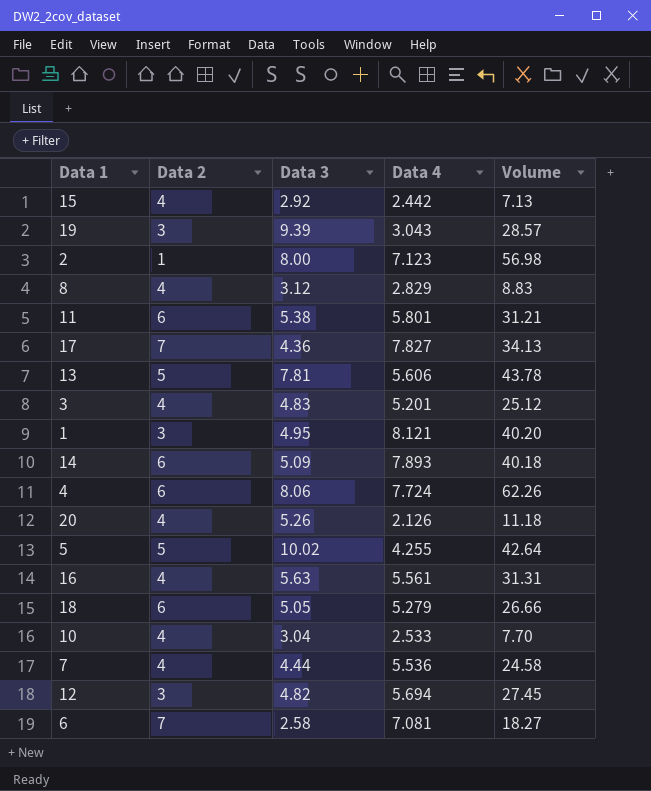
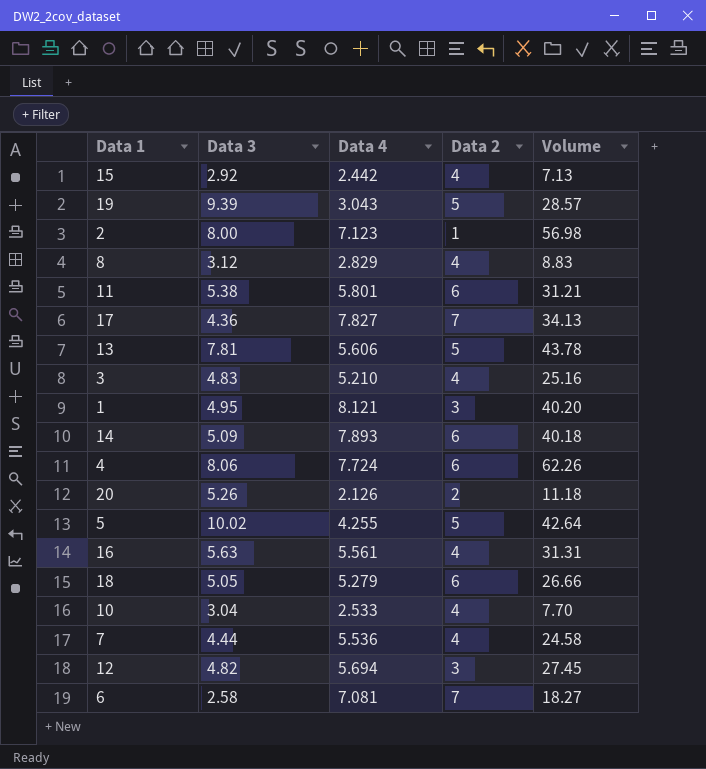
column Data 2 | position: 2 -> 4
19 | Data 2: 3 -> 5
3 | Data 4: 5.201 -> 5.210
3 | Volume: 25.12 -> 25.16
20 | Data 2: 4 -> 2

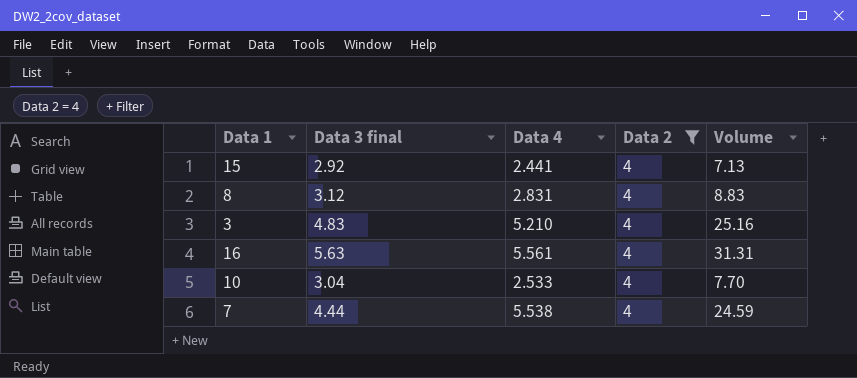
filter: none -> Data 2 = 4
column name: Data 3 -> Data 3 final
15 | Data 4: 2.442 -> 2.441
8 | Data 4: 2.829 -> 2.831
7 | Data 4: 5.536 -> 5.538
7 | Volume: 24.58 -> 24.59

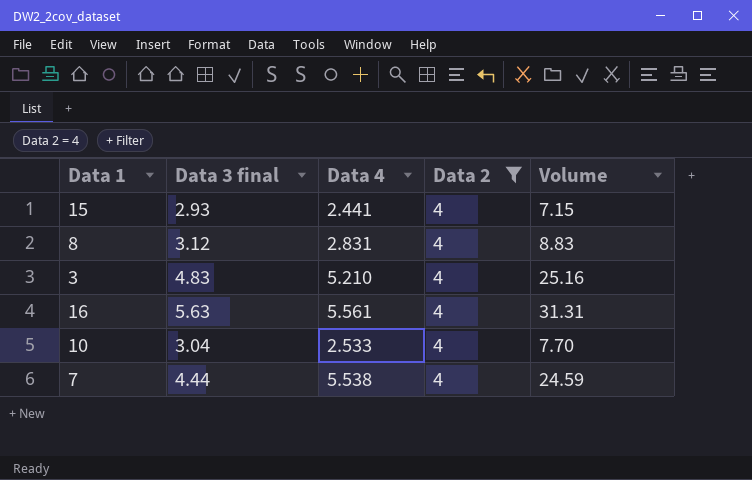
15 | Data 3 final: 2.92 -> 2.93
15 | Volume: 7.13 -> 7.15

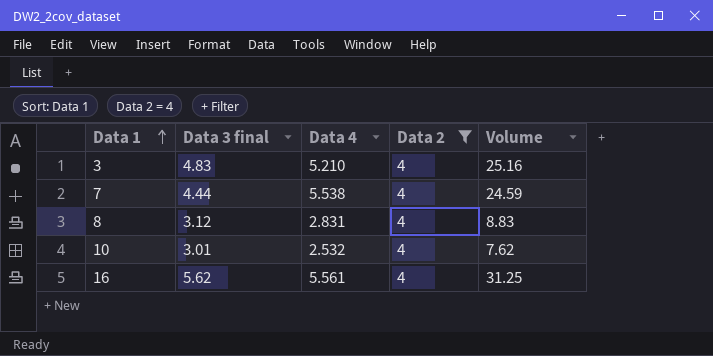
row order: none -> Data 1 ascending
row 15: 2.93 | 2.441 | 4 | 7.15 -> none
10 | Data 3 final: 3.04 -> 3.01
10 | Data 4: 2.533 -> 2.532
10 | Volume: 7.70 -> 7.62
16 | Data 3 final: 5.63 -> 5.62
16 | Volume: 31.31 -> 31.25

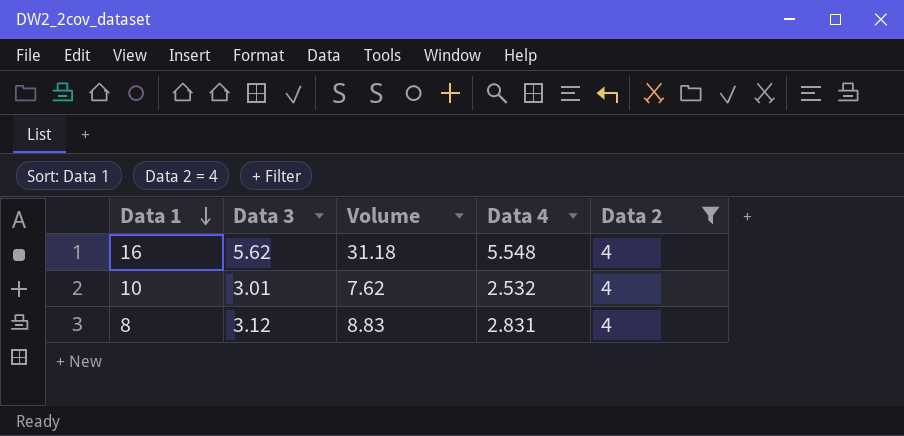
row order: Data 1 ascending -> Data 1 descending
column name: Data 3 final -> Data 3
column Volume | position: 5 -> 3
row 3: 4.83 | 5.210 | 4 | 25.16 -> none
row 7: 4.44 | 5.538 | 4 | 24.59 -> none
16 | Volume: 31.25 -> 31.18
16 | Data 4: 5.561 -> 5.548

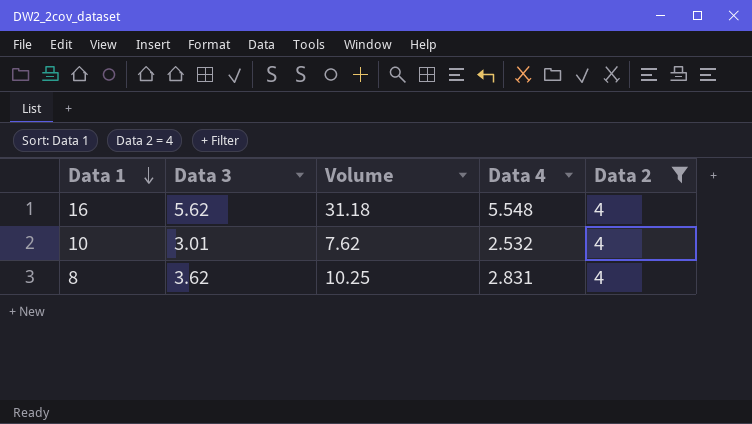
8 | Data 3: 3.12 -> 3.62
8 | Volume: 8.83 -> 10.25

